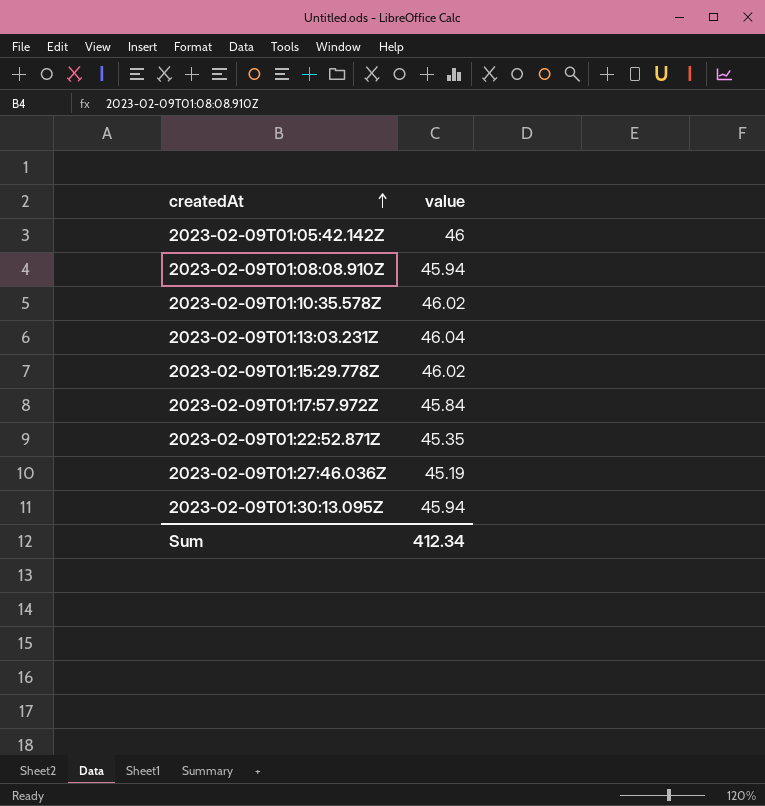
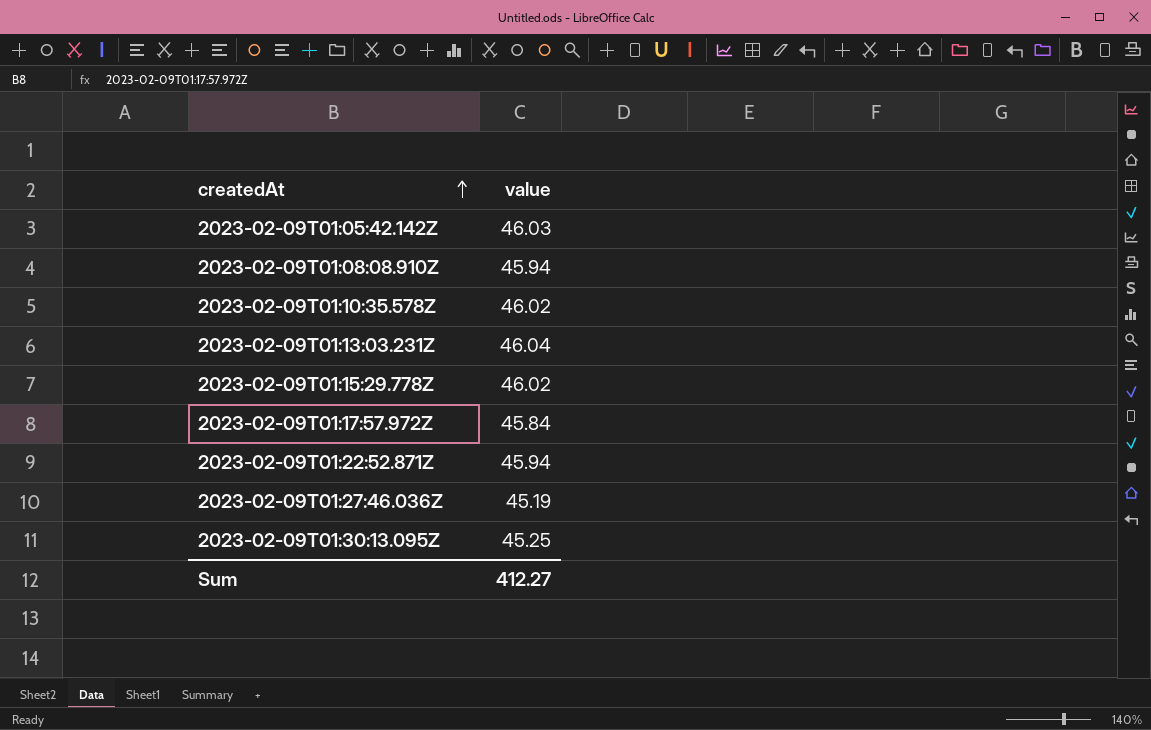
2023-02-09T01:05:42.142Z | value: 46 -> 46.03
2023-02-09T01:22:52.871Z | value: 45.35 -> 45.94
2023-02-09T01:30:13.095Z | value: 45.94 -> 45.25
Sum | value: 412.34 -> 412.27

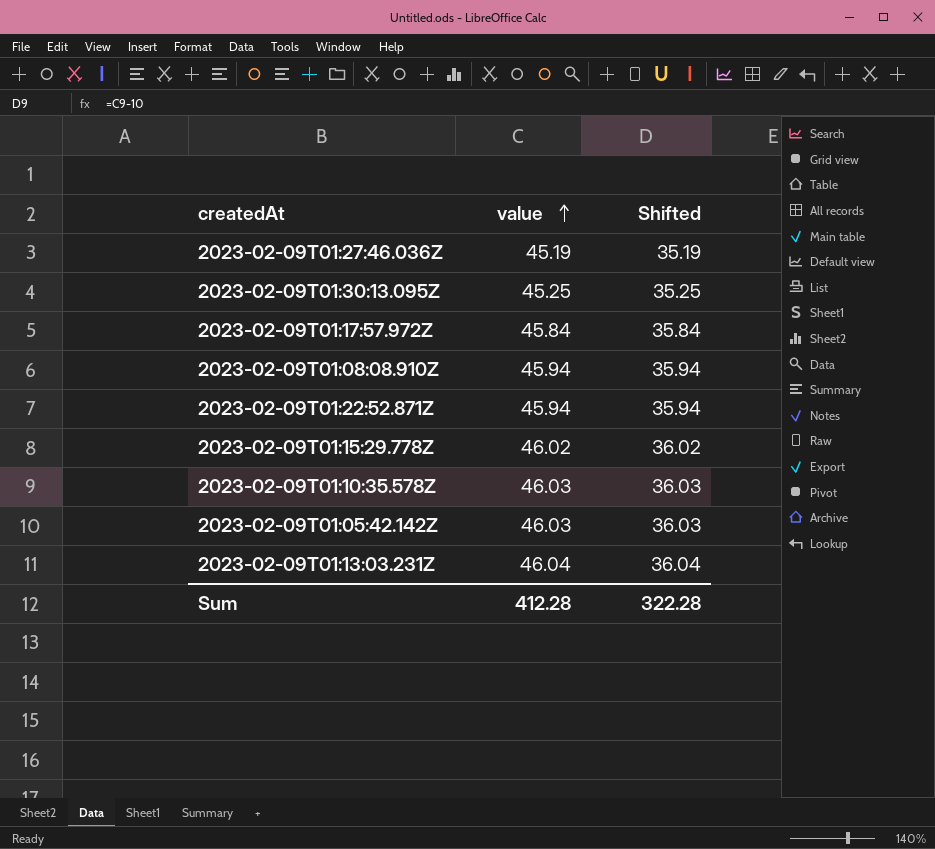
row order: createdAt ascending -> value ascending
column Shifted | formula: none -> [value] - 10
2023-02-09T01:10:35.578Z | value: 46.02 -> 46.03
Sum | value: 412.27 -> 412.28

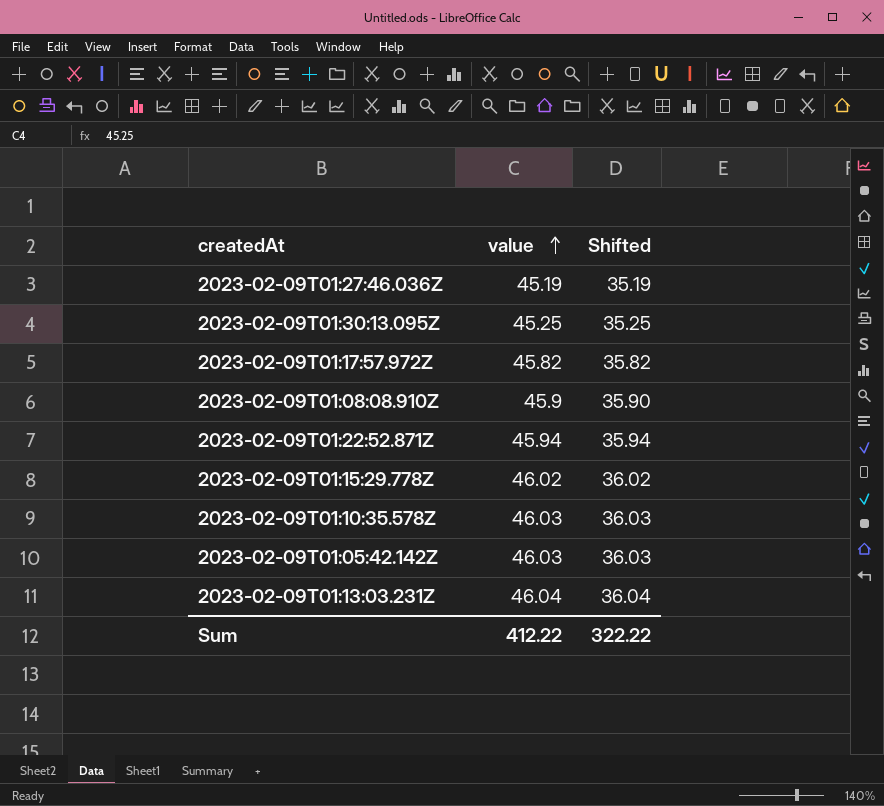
2023-02-09T01:17:57.972Z | value: 45.84 -> 45.82
2023-02-09T01:17:57.972Z | Shifted: 35.84 -> 35.82
2023-02-09T01:08:08.910Z | value: 45.94 -> 45.9
2023-02-09T01:08:08.910Z | Shifted: 35.94 -> 35.90
Sum | value: 412.28 -> 412.22
Sum | Shifted: 322.28 -> 322.22

